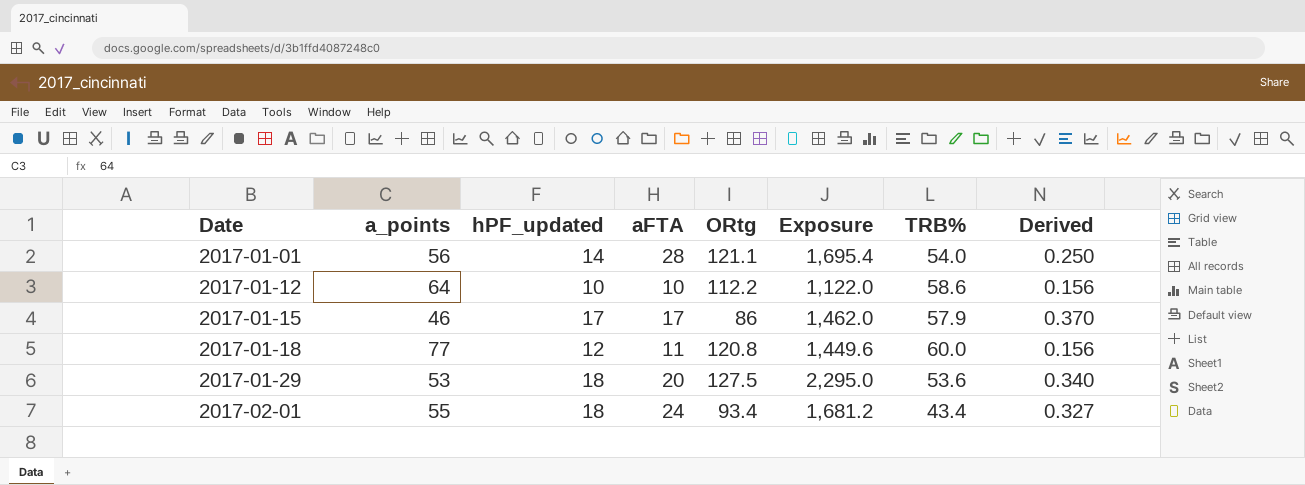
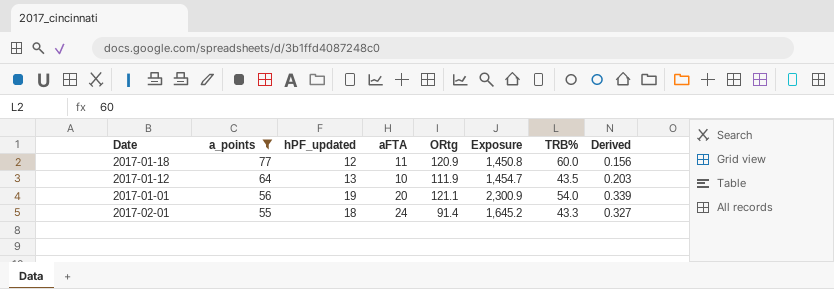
filter: none -> a_points >= 55
row order: Date ascending -> a_points descending
2017-01-18 | ORtg: 120.8 -> 120.9
2017-01-18 | Exposure: 1,449.6 -> 1,450.8
2017-01-12 | hPF_updated: 10 -> 13
2017-01-12 | ORtg: 112.2 -> 111.9
2017-01-12 | Exposure: 1,122.0 -> 1,454.7
2017-01-12 | TRB%: 58.6 -> 43.5
2017-01-12 | Derived: 0.156 -> 0.203
2017-01-01 | hPF_updated: 14 -> 19
2017-01-01 | aFTA: 28 -> 20
2017-01-01 | Exposure: 1,695.4 -> 2,300.9
2017-01-01 | Derived: 0.250 -> 0.339
2017-02-01 | ORtg: 93.4 -> 91.4
2017-02-01 | Exposure: 1,681.2 -> 1,645.2
2017-02-01 | TRB%: 43.4 -> 43.3

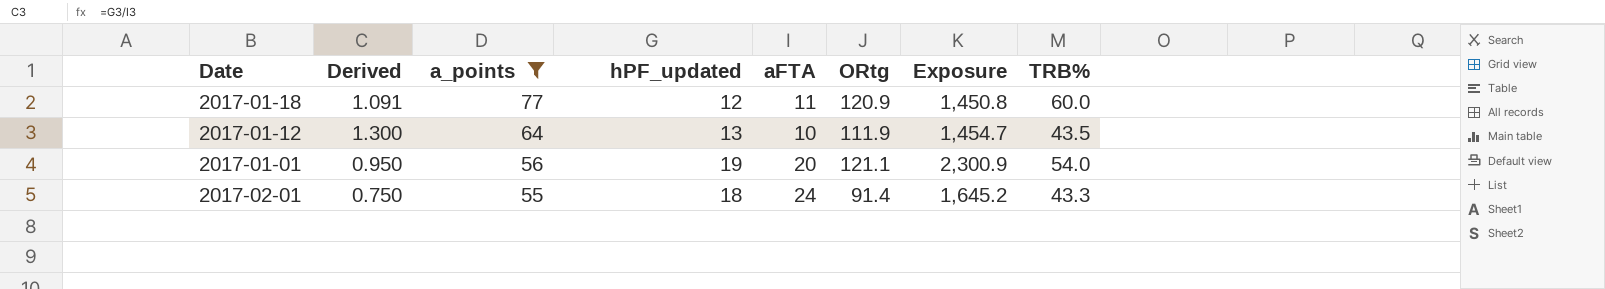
column Derived | formula: [hPF_updated] / [a_points] -> [hPF_updated] / [aFTA]
column Derived | position: 8 -> 2

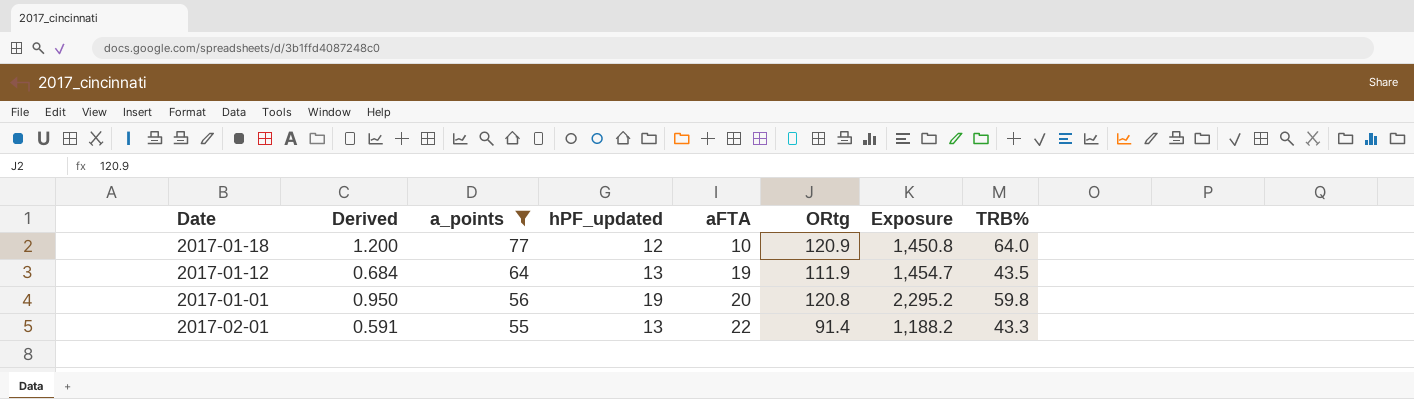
2017-01-18 | Derived: 1.091 -> 1.200
2017-01-18 | aFTA: 11 -> 10
2017-01-18 | TRB%: 60.0 -> 64.0
2017-01-12 | Derived: 1.300 -> 0.684
2017-01-12 | aFTA: 10 -> 19
2017-01-01 | ORtg: 121.1 -> 120.8
2017-01-01 | Exposure: 2,300.9 -> 2,295.2
2017-01-01 | TRB%: 54.0 -> 59.8
2017-02-01 | Derived: 0.750 -> 0.591
2017-02-01 | hPF_updated: 18 -> 13
2017-02-01 | aFTA: 24 -> 22
2017-02-01 | Exposure: 1,645.2 -> 1,188.2

